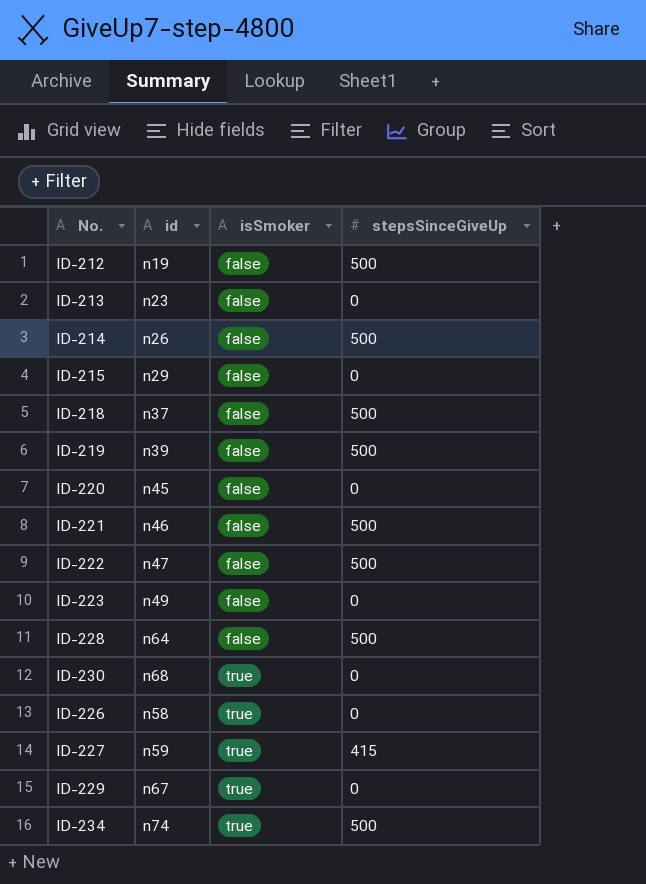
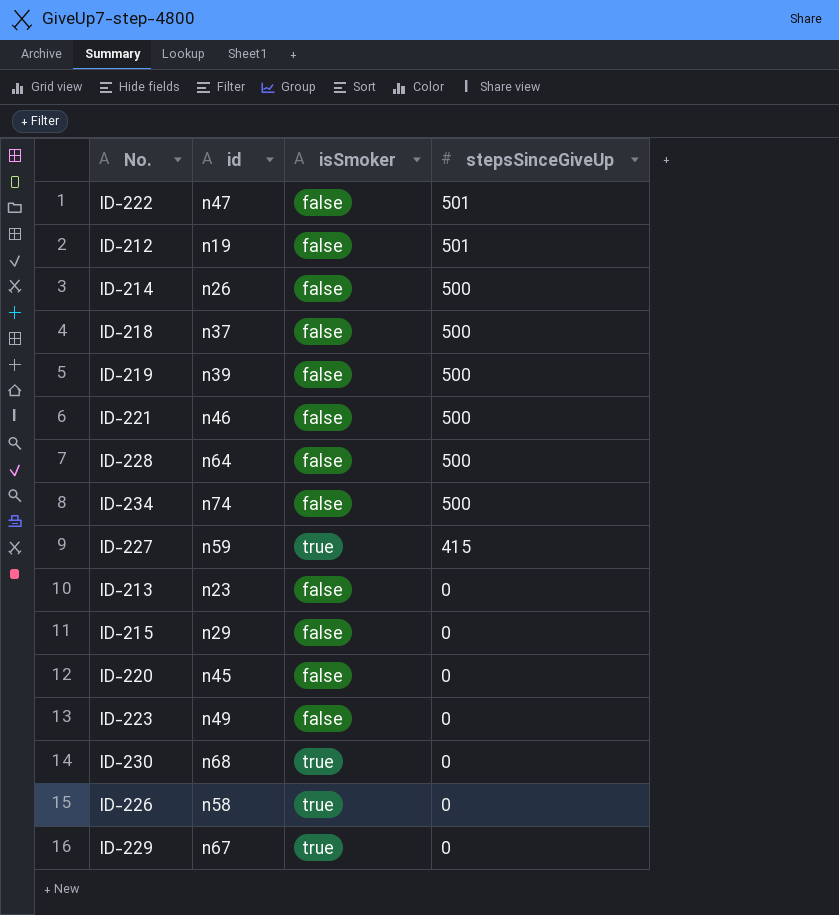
row order: isSmoker ascending -> stepsSinceGiveUp descending
ID-222 | stepsSinceGiveUp: 500 -> 501
ID-212 | stepsSinceGiveUp: 500 -> 501
ID-234 | isSmoker: true -> false

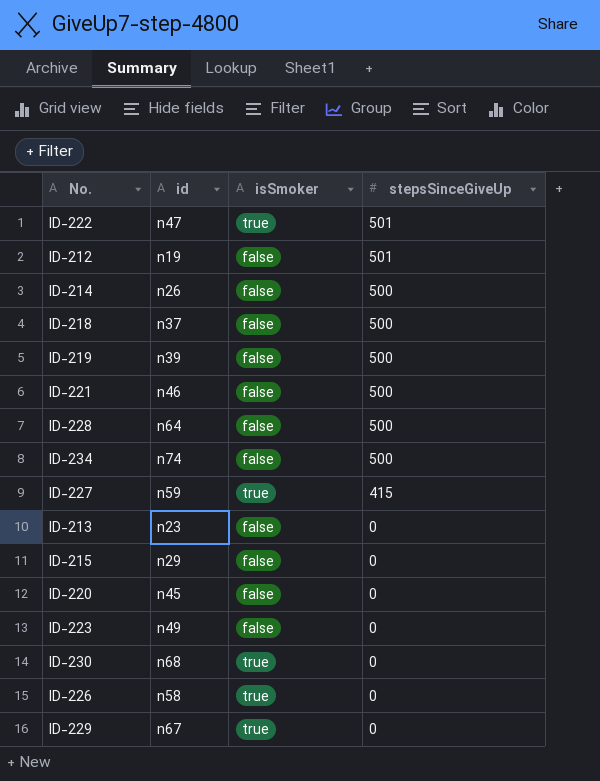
ID-222 | isSmoker: false -> true

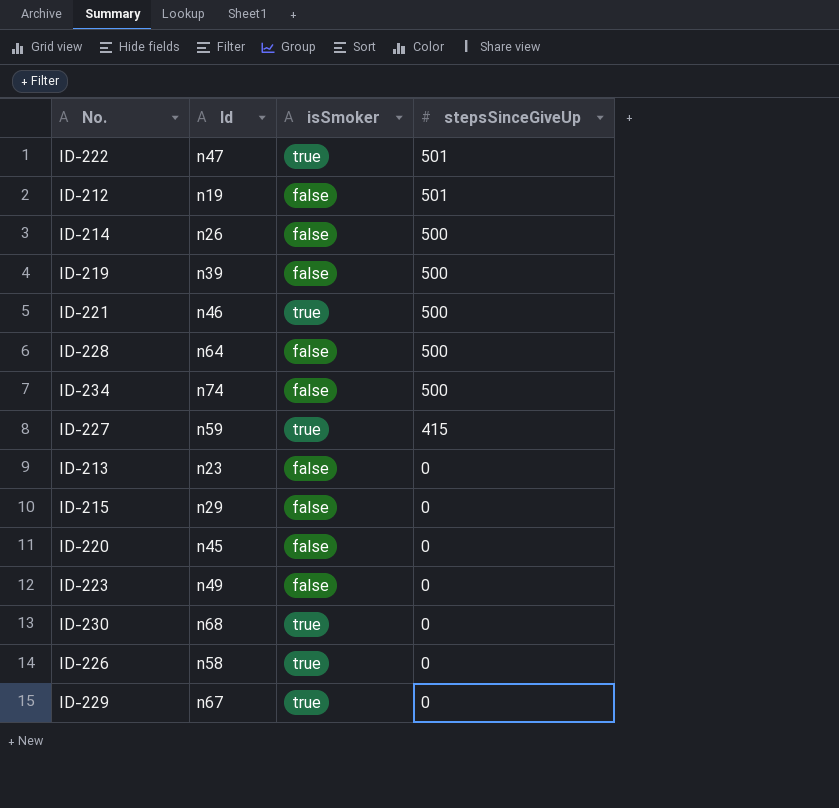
column name: id -> Id
row ID-218: n37 | false | 500 -> none
ID-221 | isSmoker: false -> true

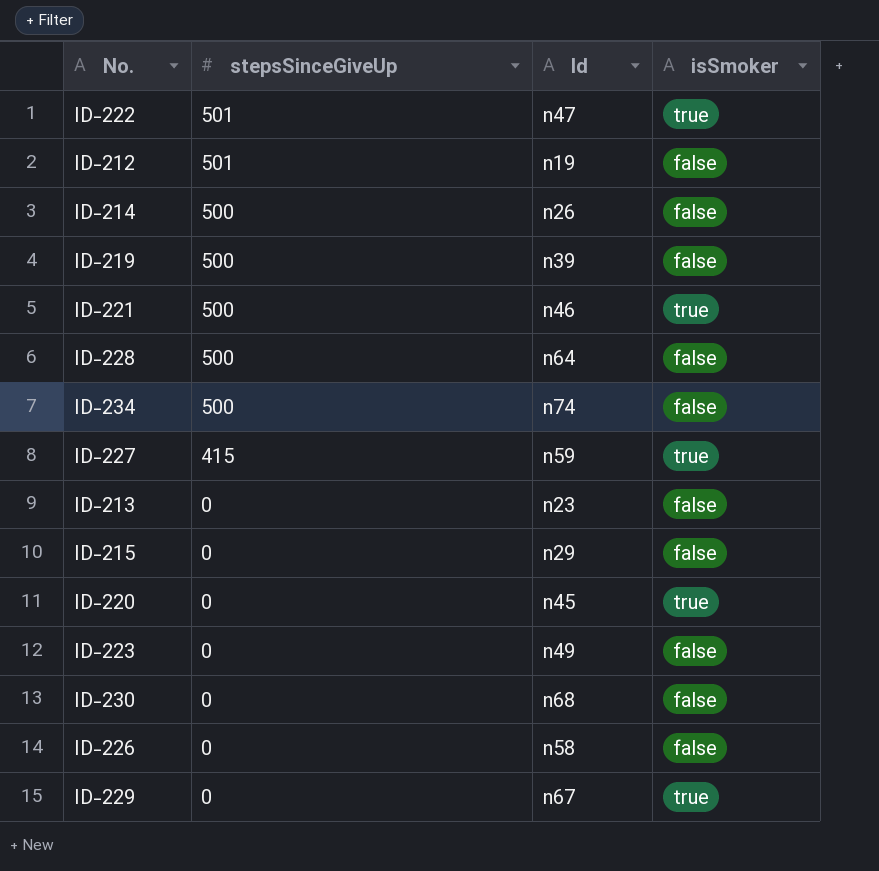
column stepsSinceGiveUp | position: 4 -> 2
ID-220 | isSmoker: false -> true
ID-230 | isSmoker: true -> false
ID-226 | isSmoker: true -> false

